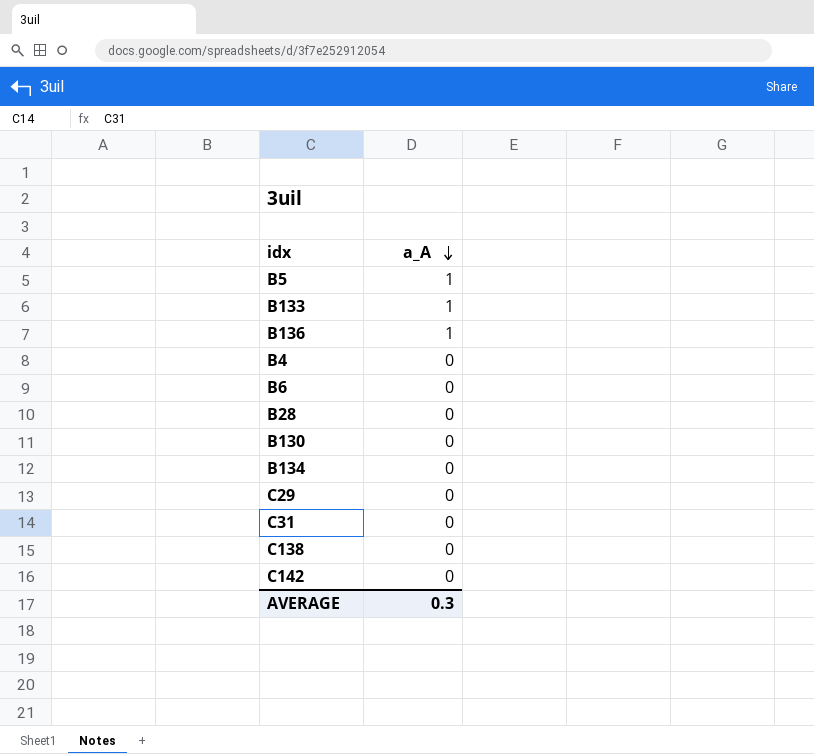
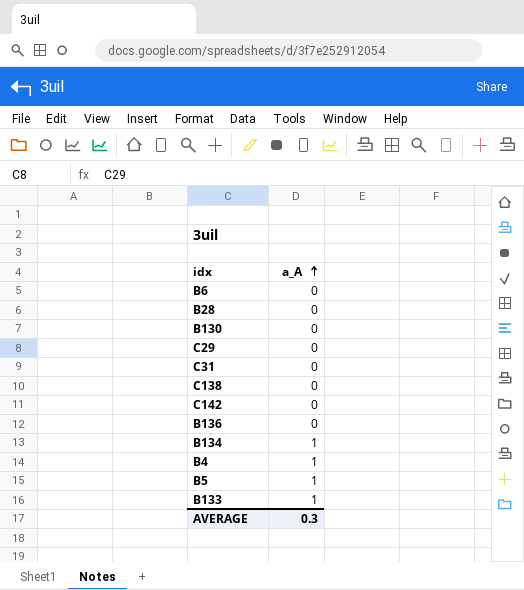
row order: a_A descending -> a_A ascending
B136 | a_A: 1 -> 0
B134 | a_A: 0 -> 1
B4 | a_A: 0 -> 1

